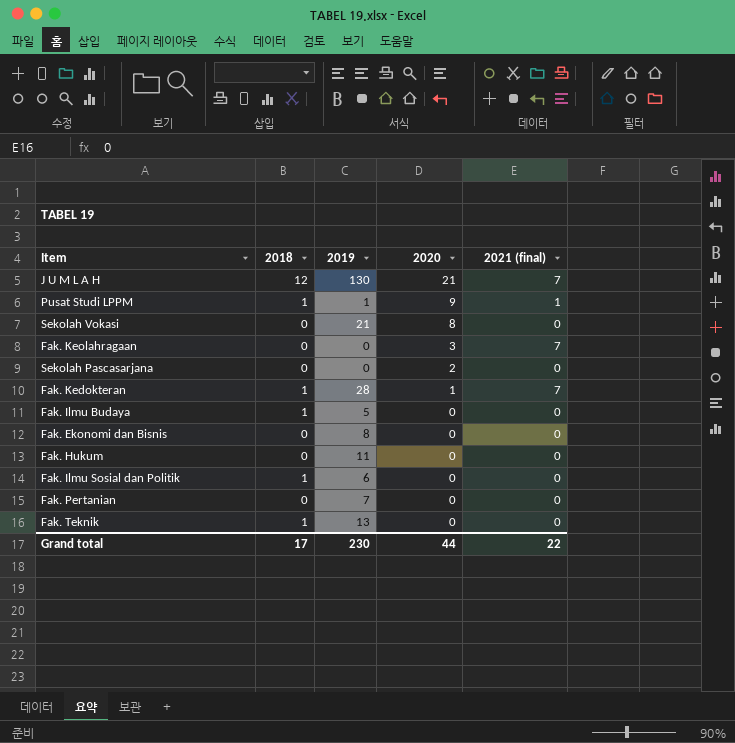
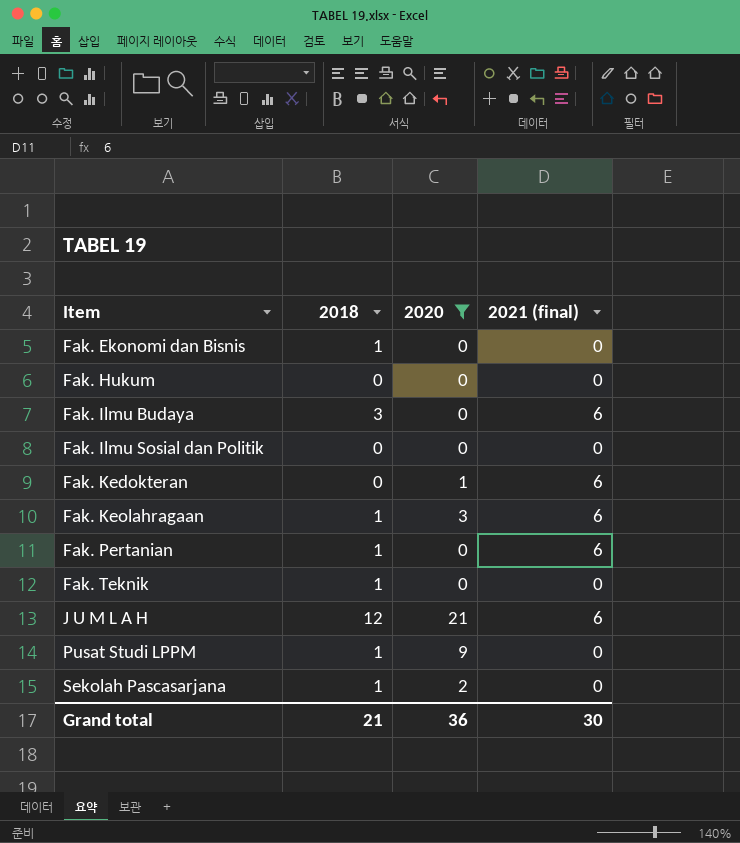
filter: none -> 2020 != 8
row order: 2020 descending -> Item ascending
column 2019 | position: 3 -> none
Fak. Ekonomi dan Bisnis | 2018: 0 -> 1
Fak. Ilmu Budaya | 2018: 1 -> 3
Fak. Ilmu Budaya | 2021 (final): 0 -> 6
Fak. Ilmu Sosial dan Politik | 2018: 1 -> 0
Fak. Kedokteran | 2018: 1 -> 0
Fak. Kedokteran | 2021 (final): 7 -> 6
Fak. Keolahragaan | 2018: 0 -> 1
Fak. Keolahragaan | 2021 (final): 7 -> 6
Fak. Pertanian | 2018: 0 -> 1
Fak. Pertanian | 2021 (final): 0 -> 6
J U M L A H | 2021 (final): 7 -> 6
Pusat Studi LPPM | 2021 (final): 1 -> 0
Sekolah Pascasarjana | 2018: 0 -> 1
Grand total | 2018: 17 -> 21
Grand total | 2020: 44 -> 36
Grand total | 2021 (final): 22 -> 30

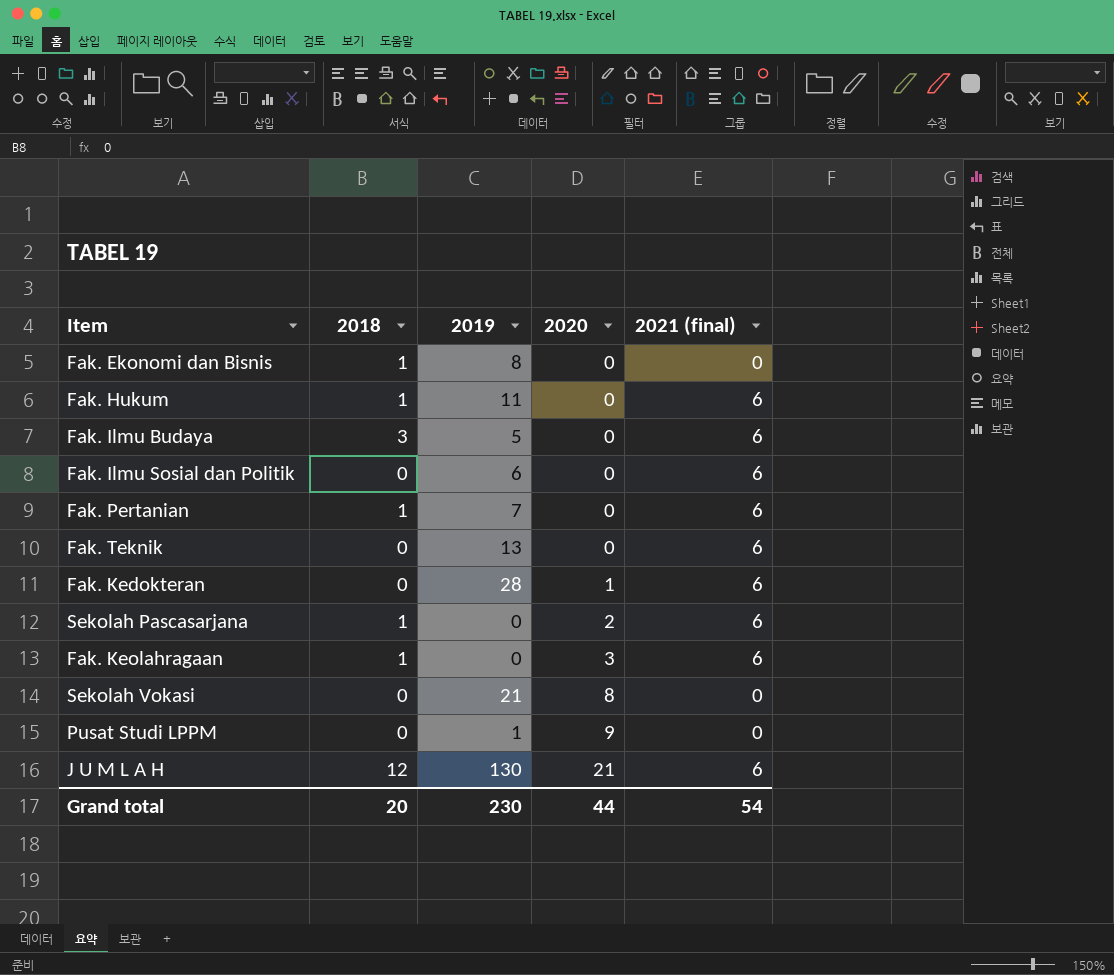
filter: 2020 != 8 -> none
row order: Item ascending -> 2020 ascending
column 2019 | position: none -> 3
Fak. Hukum | 2018: 0 -> 1
Fak. Hukum | 2021 (final): 0 -> 6
Fak. Ilmu Sosial dan Politik | 2021 (final): 0 -> 6
Fak. Teknik | 2018: 1 -> 0
Fak. Teknik | 2021 (final): 0 -> 6
Sekolah Pascasarjana | 2021 (final): 0 -> 6
Pusat Studi LPPM | 2018: 1 -> 0
Grand total | 2018: 21 -> 20
Grand total | 2020: 36 -> 44
Grand total | 2021 (final): 30 -> 54

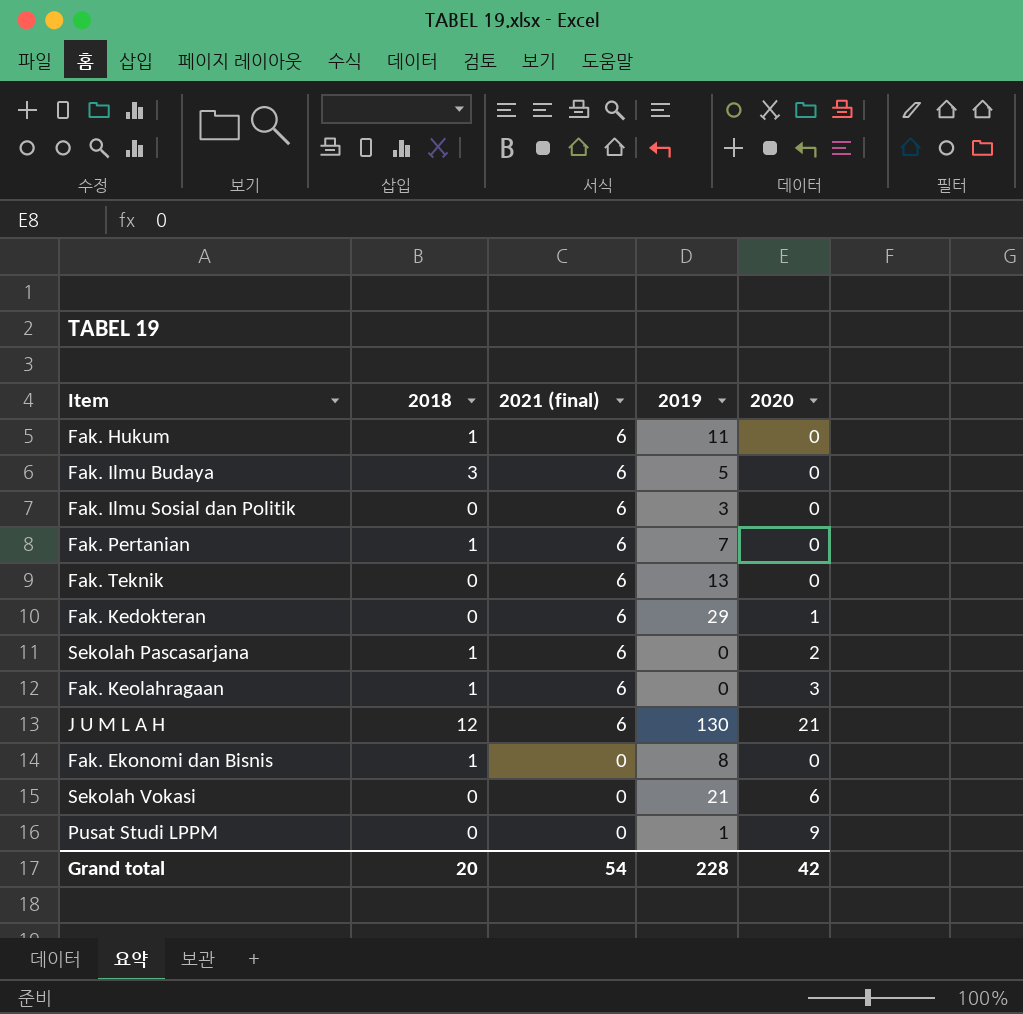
row order: 2020 ascending -> 2021 (final) descending
column 2021 (final) | position: 5 -> 3
Fak. Ilmu Sosial dan Politik | 2019: 6 -> 3
Fak. Kedokteran | 2019: 28 -> 29
Sekolah Vokasi | 2020: 8 -> 6
Grand total | 2019: 230 -> 228
Grand total | 2020: 44 -> 42

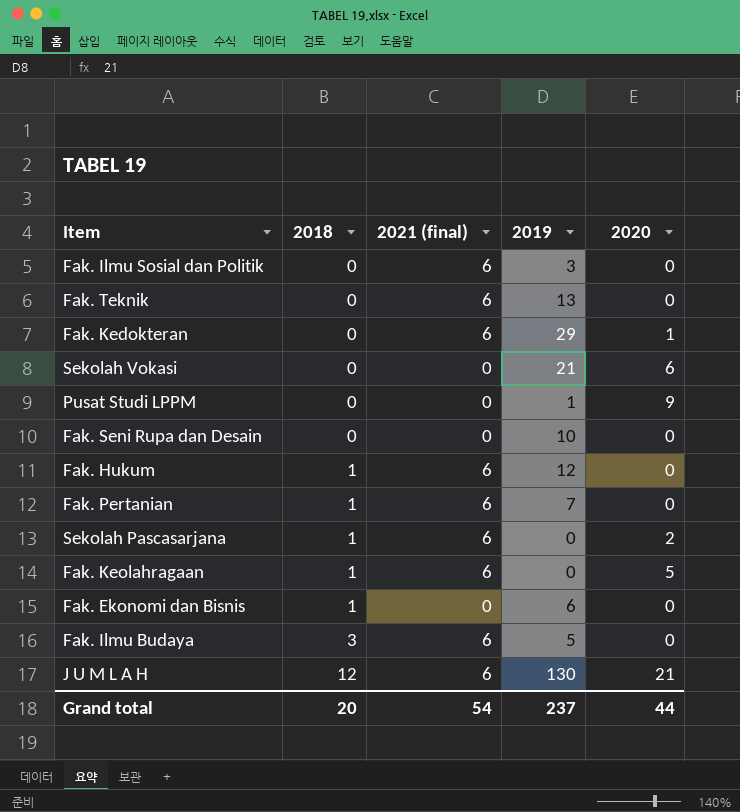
row order: 2021 (final) descending -> 2018 ascending
row Fak. Seni Rupa dan Desain: none -> 0 | 0 | 10 | 0
Fak. Hukum | 2019: 11 -> 12
Fak. Keolahragaan | 2020: 3 -> 5
Fak. Ekonomi dan Bisnis | 2019: 8 -> 6
Grand total | 2019: 228 -> 237
Grand total | 2020: 42 -> 44

